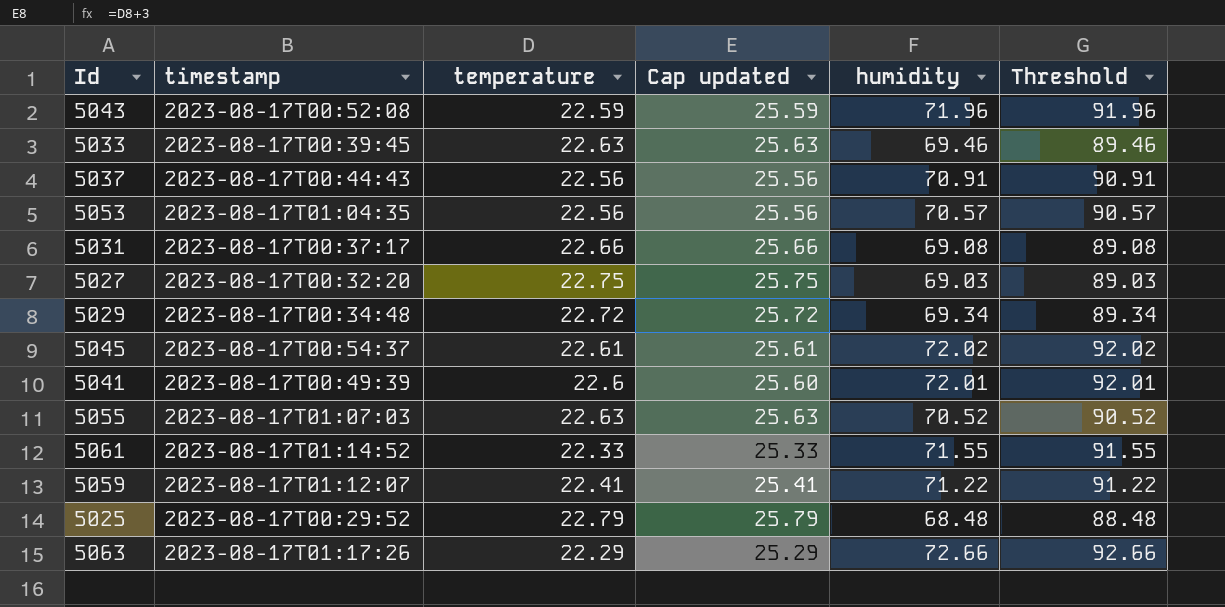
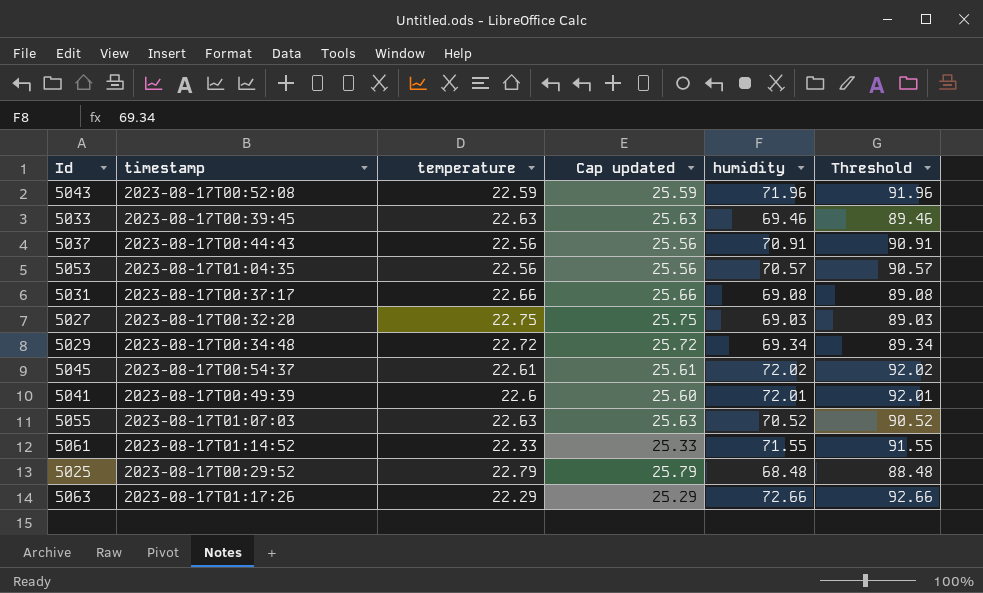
row 5059: 2023-08-17T01:12:07 | 22.41 | 25.41 | 71.22 | 91.22 -> none

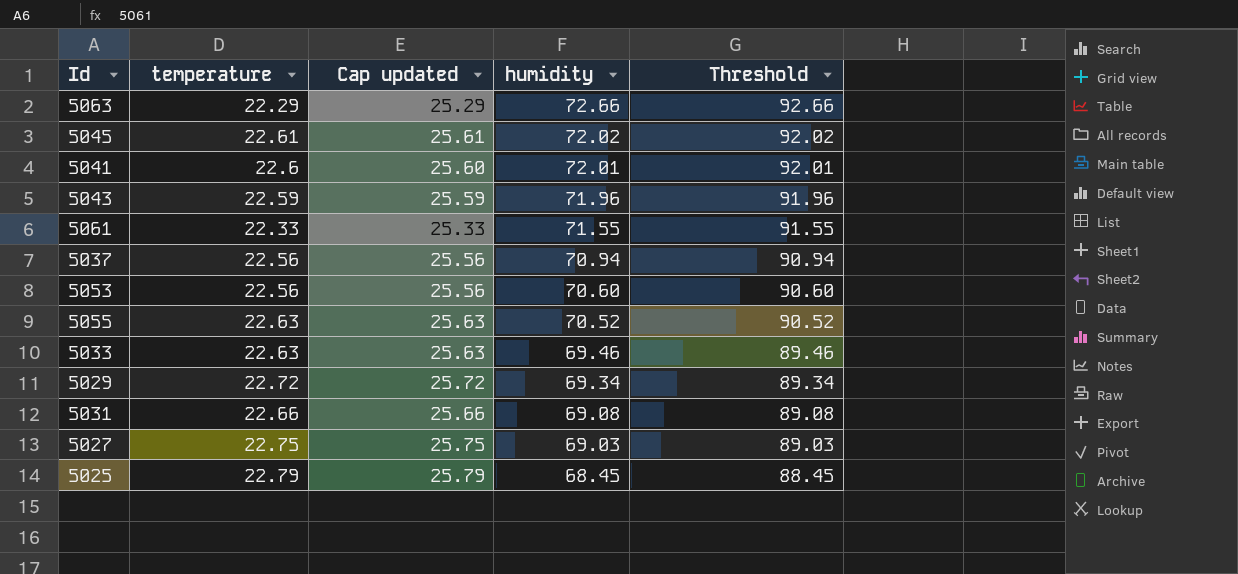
row order: none -> humidity descending
column timestamp | position: 2 -> none
5037 | humidity: 70.91 -> 70.94
5037 | Threshold: 90.91 -> 90.94
5053 | humidity: 70.57 -> 70.60
5053 | Threshold: 90.57 -> 90.60
5025 | humidity: 68.48 -> 68.45
5025 | Threshold: 88.48 -> 88.45

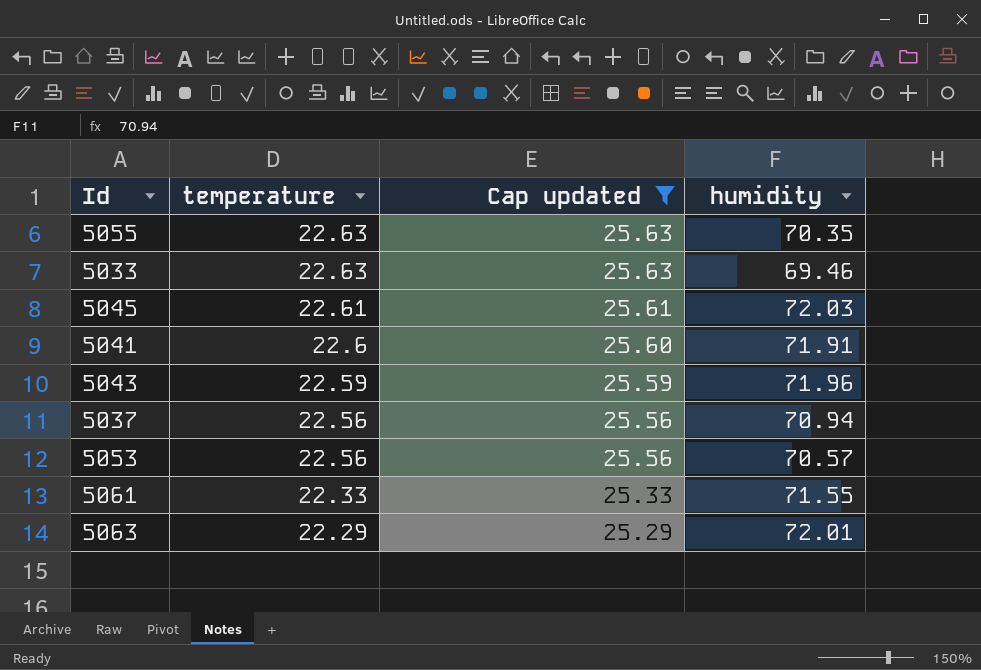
filter: none -> Cap updated <= 25.63
row order: humidity descending -> temperature descending
column Threshold | formula: [humidity] + 20 -> none
5055 | humidity: 70.52 -> 70.35
5045 | humidity: 72.02 -> 72.03
5041 | humidity: 72.01 -> 71.91
5053 | humidity: 70.60 -> 70.57
5063 | humidity: 72.66 -> 72.01

